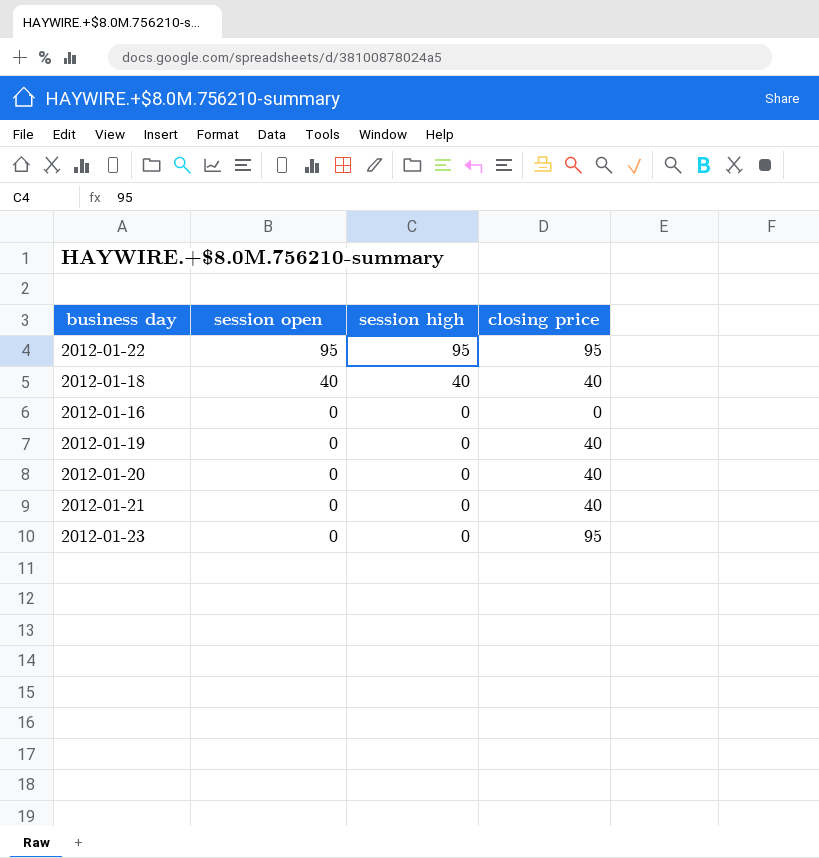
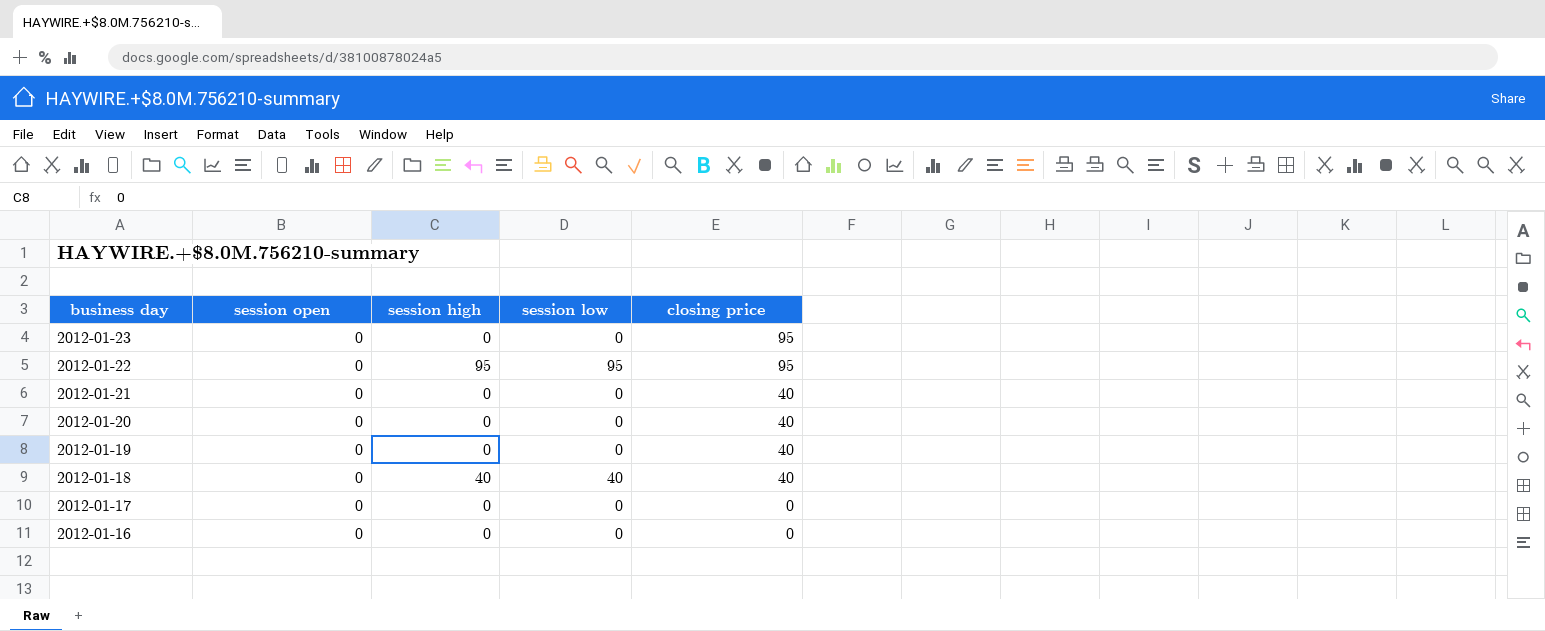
row order: session open descending -> business day descending
column session low | position: none -> 4
2012-01-22 | session open: 95 -> 0
2012-01-18 | session open: 40 -> 0
row 2012-01-17: none -> 0 | 0 | 0 | 0

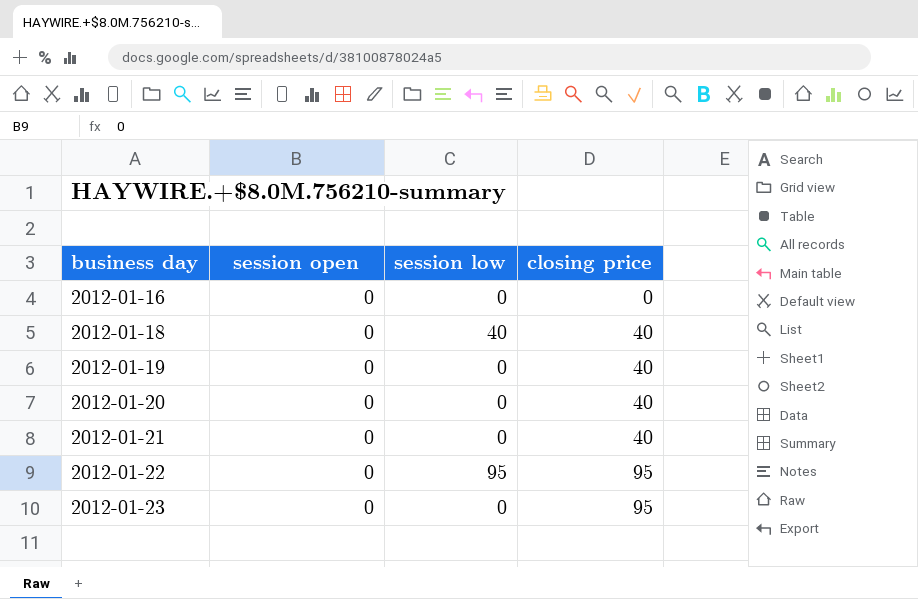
row order: business day descending -> business day ascending
column session high | position: 3 -> none
row 2012-01-17: 0 | 0 | 0 | 0 -> none

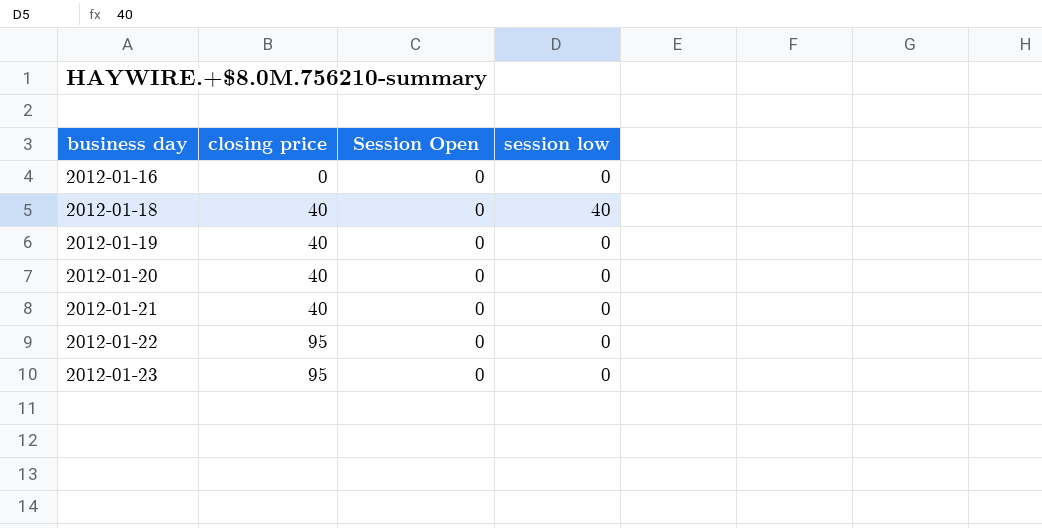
column closing price | position: 4 -> 2
column name: session open -> Session Open
2012-01-22 | session low: 95 -> 0

